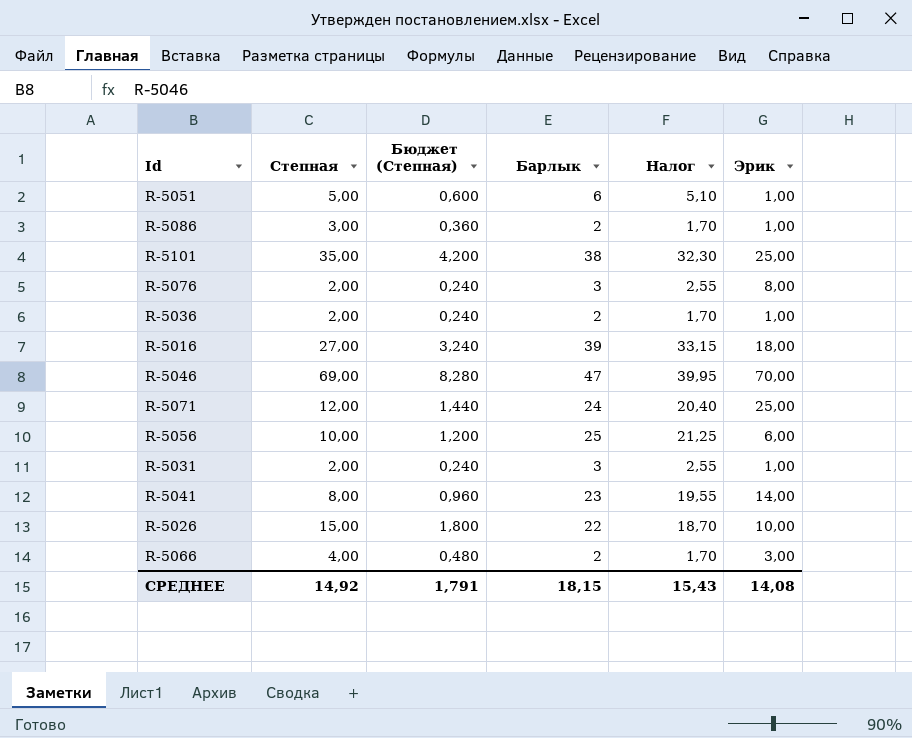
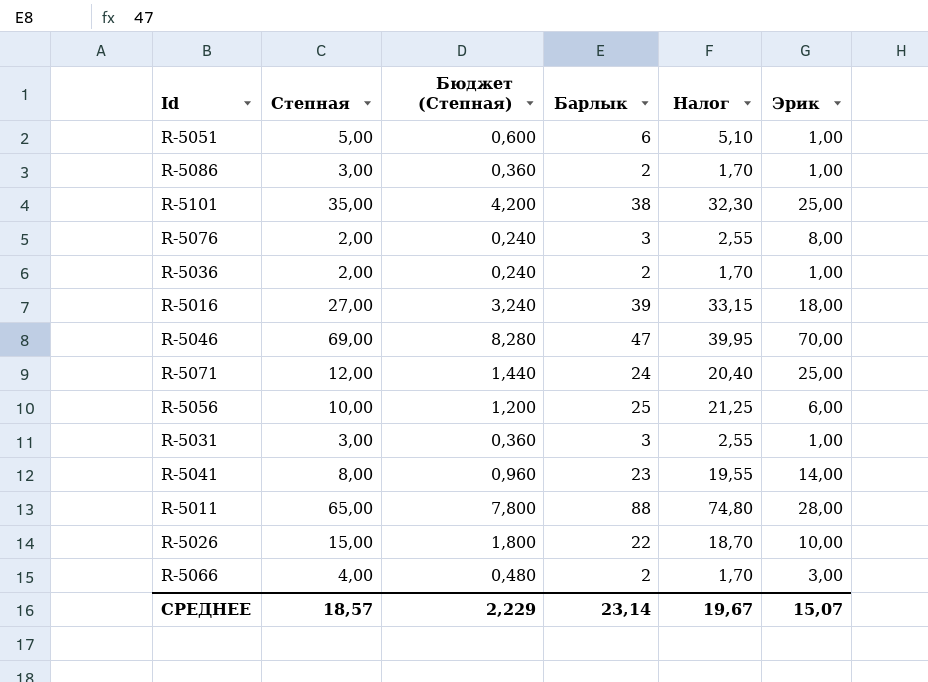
R-5031 | Степная: 2,00 -> 3,00
R-5031 | Бюджет (Степная): 0,240 -> 0,360
row R-5011: none -> 65,00 | 7,800 | 88 | 74,80 | 28,00
СРЕДНЕЕ | Степная: 14,92 -> 18,57
СРЕДНЕЕ | Бюджет (Степная): 1,791 -> 2,229
СРЕДНЕЕ | Барлык: 18,15 -> 23,14
СРЕДНЕЕ | Налог: 15,43 -> 19,67
СРЕДНЕЕ | Эрик: 14,08 -> 15,07

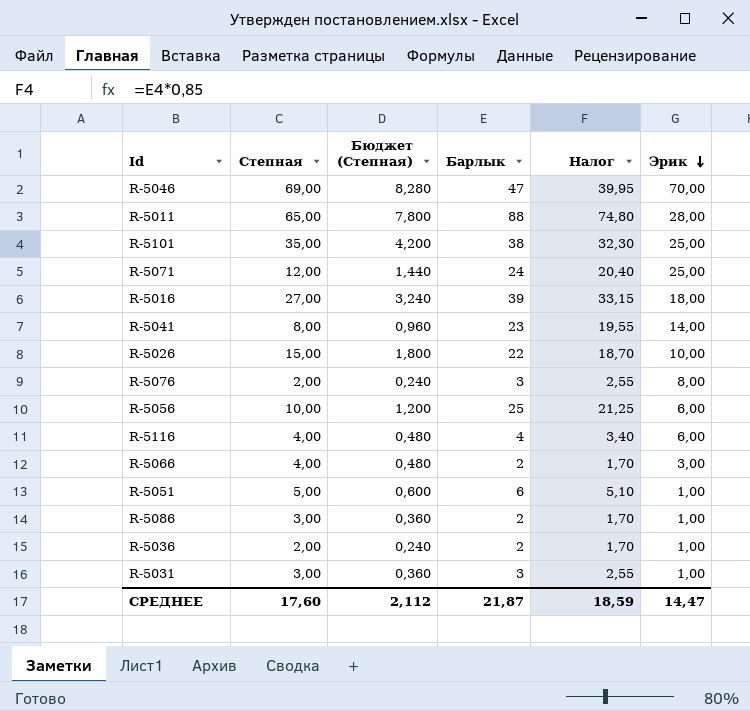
row order: none -> Эрик descending
row R-5116: none -> 4,00 | 0,480 | 4 | 3,40 | 6,00
СРЕДНЕЕ | Степная: 18,57 -> 17,60
СРЕДНЕЕ | Бюджет (Степная): 2,229 -> 2,112
СРЕДНЕЕ | Барлык: 23,14 -> 21,87
СРЕДНЕЕ | Налог: 19,67 -> 18,59
СРЕДНЕЕ | Эрик: 15,07 -> 14,47

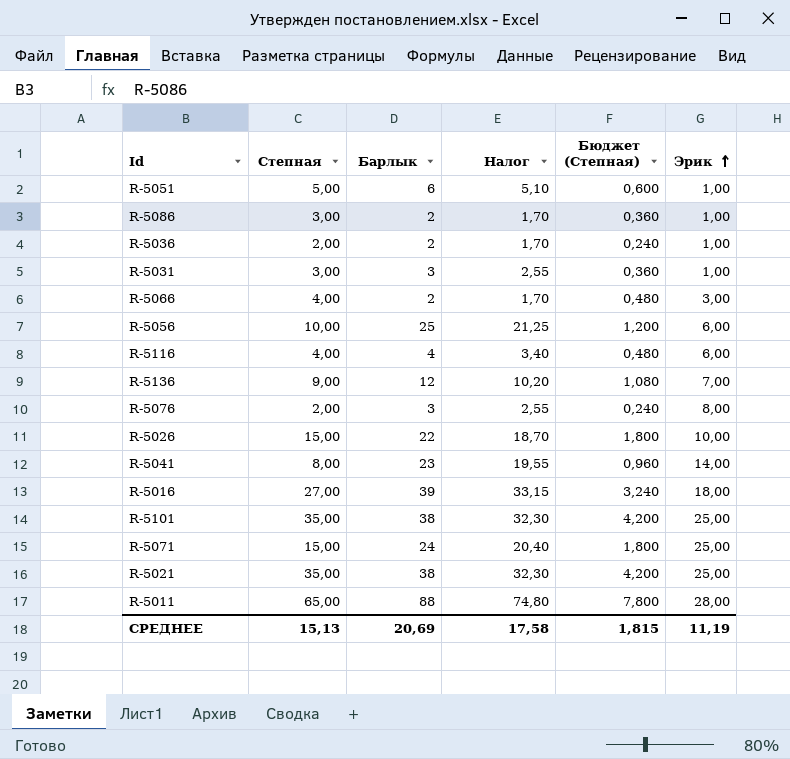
row order: Эрик descending -> Эрик ascending
column Бюджет (Степная) | position: 3 -> 5
row R-5046: 69,00 | 8,280 | 47 | 39,95 | 70,00 -> none
row R-5136: none -> 9,00 | 12 | 10,20 | 1,080 | 7,00
R-5071 | Степная: 12,00 -> 15,00
R-5071 | Бюджет (Степная): 1,440 -> 1,800
row R-5021: none -> 35,00 | 38 | 32,30 | 4,200 | 25,00
СРЕДНЕЕ | Степная: 17,60 -> 15,13
СРЕДНЕЕ | Барлык: 21,87 -> 20,69
СРЕДНЕЕ | Налог: 18,59 -> 17,58
СРЕДНЕЕ | Бюджет (Степная): 2,112 -> 1,815
СРЕДНЕЕ | Эрик: 14,47 -> 11,19

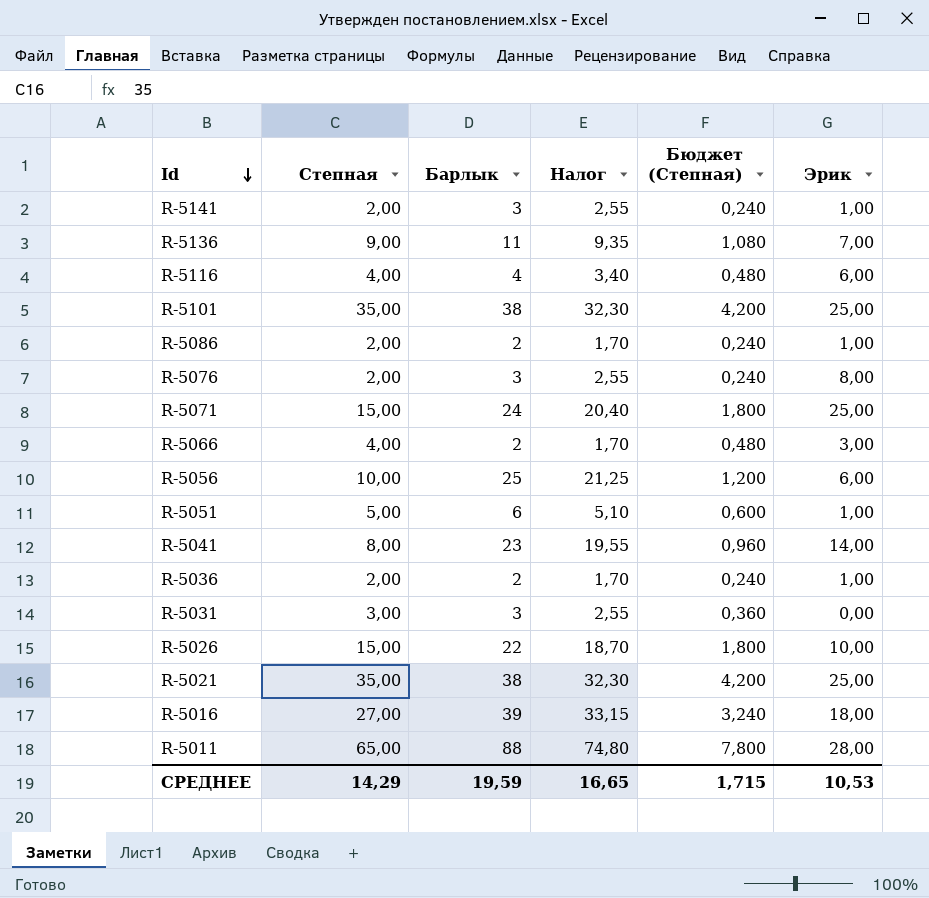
row order: Эрик ascending -> Id descending
row R-5141: none -> 2,00 | 3 | 2,55 | 0,240 | 1,00
R-5136 | Барлык: 12 -> 11
R-5136 | Налог: 10,20 -> 9,35
R-5086 | Степная: 3,00 -> 2,00
R-5086 | Бюджет (Степная): 0,360 -> 0,240
R-5031 | Эрик: 1,00 -> 0,00
СРЕДНЕЕ | Степная: 15,13 -> 14,29
СРЕДНЕЕ | Барлык: 20,69 -> 19,59
СРЕДНЕЕ | Налог: 17,58 -> 16,65
СРЕДНЕЕ | Бюджет (Степная): 1,815 -> 1,715
СРЕДНЕЕ | Эрик: 11,19 -> 10,53

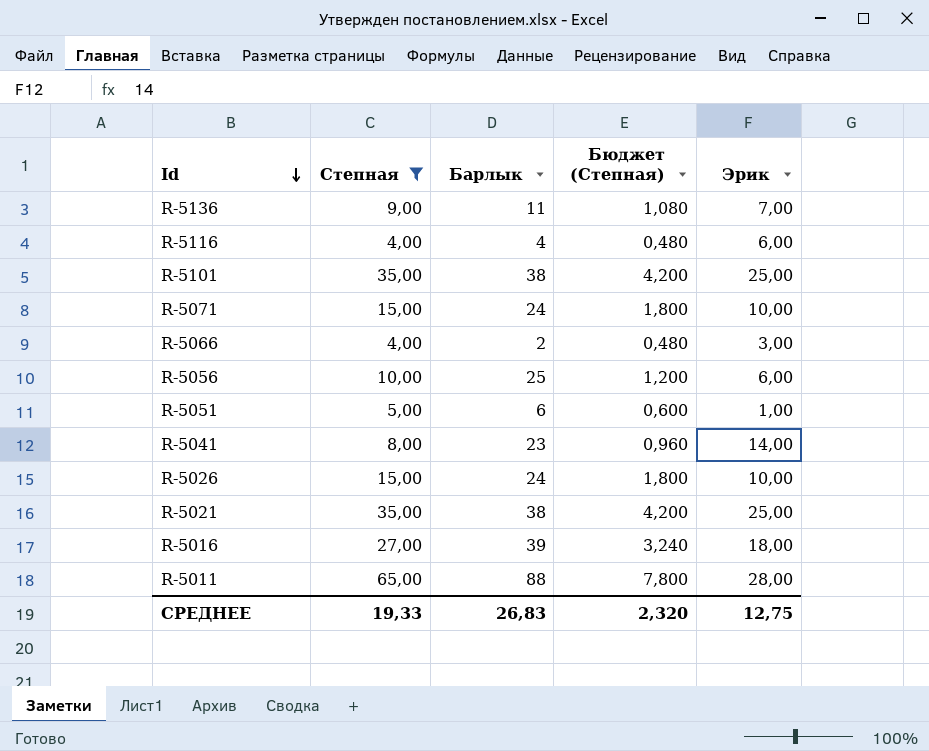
filter: none -> Степная >= 4,00
column Налог | formula: [Барлык] * 0,85 -> none
R-5071 | Эрик: 25,00 -> 10,00
R-5026 | Барлык: 22 -> 24
СРЕДНЕЕ | Степная: 14,29 -> 19,33
СРЕДНЕЕ | Барлык: 19,59 -> 26,83
СРЕДНЕЕ | Бюджет (Степная): 1,715 -> 2,320
СРЕДНЕЕ | Эрик: 10,53 -> 12,75

